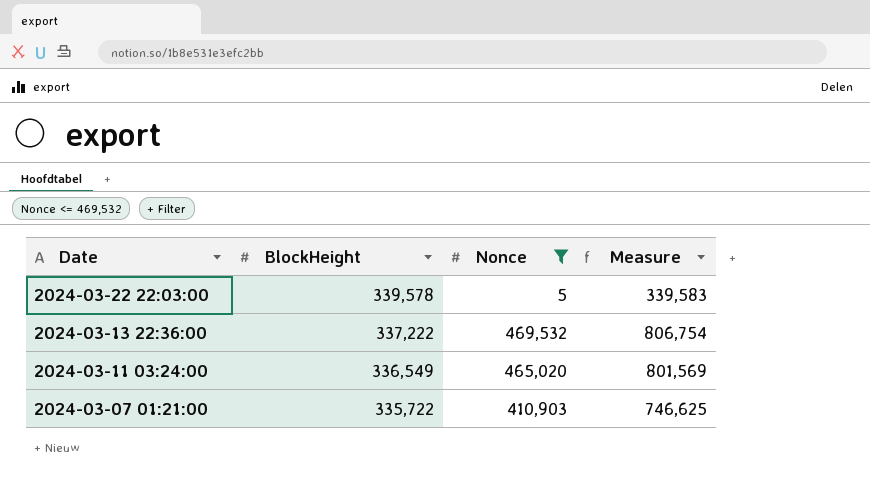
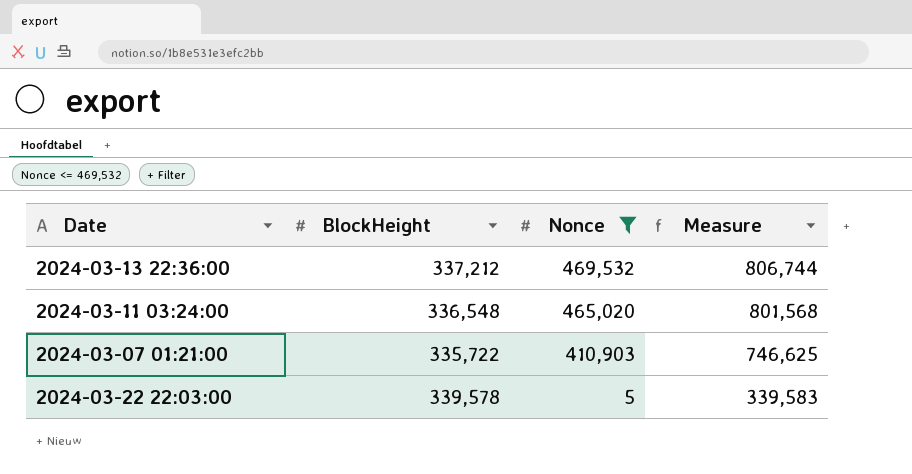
row order: Date descending -> Nonce descending
2024-03-13 22:36:00 | BlockHeight: 337,222 -> 337,212
2024-03-13 22:36:00 | Measure: 806,754 -> 806,744
2024-03-11 03:24:00 | BlockHeight: 336,549 -> 336,548
2024-03-11 03:24:00 | Measure: 801,569 -> 801,568

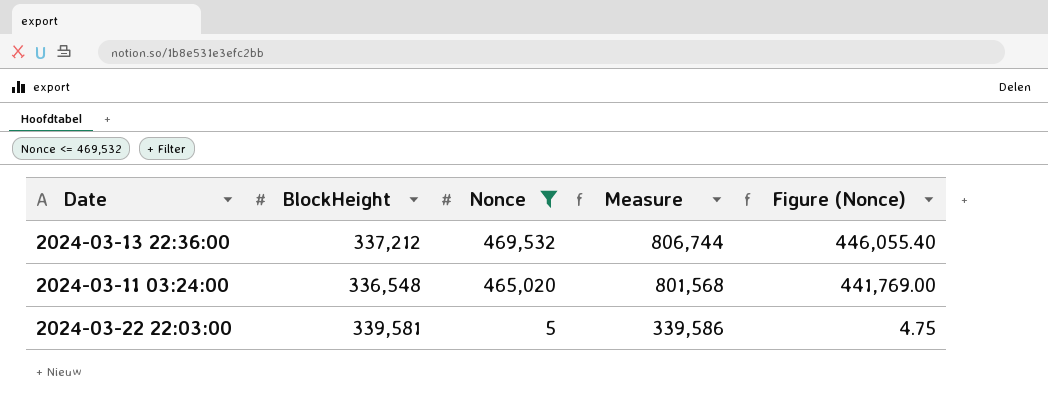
column Figure (Nonce) | formula: none -> [Nonce] * 0.95
row 2024-03-07 01:21:00: 335,722 | 410,903 | 746,625 -> none
2024-03-22 22:03:00 | BlockHeight: 339,578 -> 339,581
2024-03-22 22:03:00 | Measure: 339,583 -> 339,586

